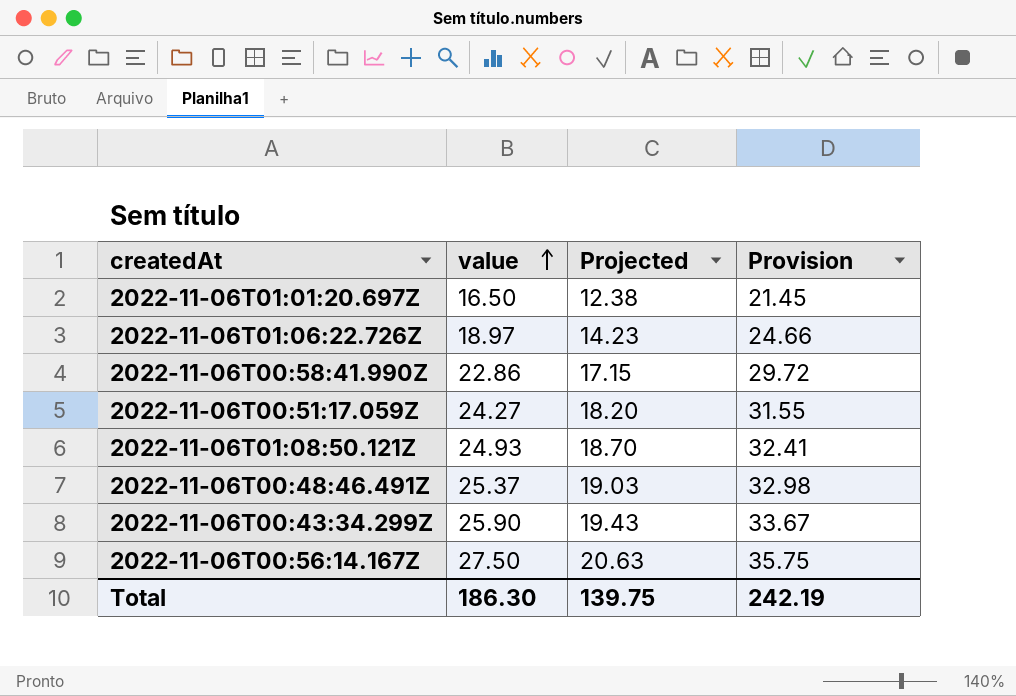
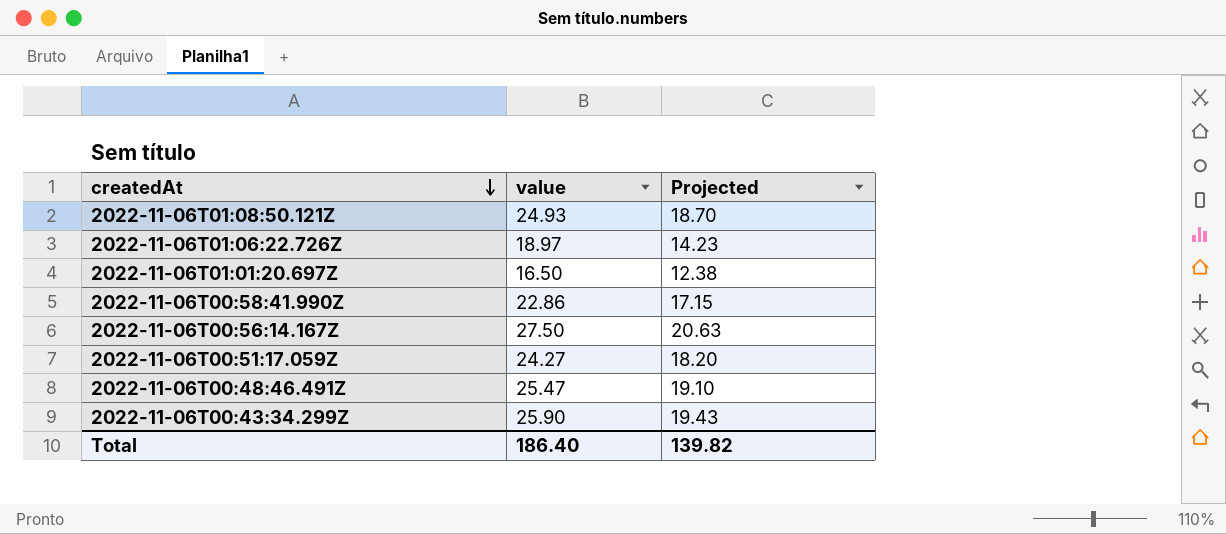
row order: value ascending -> createdAt descending
column Provision | formula: [value] * 1.3 -> none
2022-11-06T00:48:46.491Z | value: 25.37 -> 25.47
2022-11-06T00:48:46.491Z | Projected: 19.03 -> 19.10
Total | value: 186.30 -> 186.40
Total | Projected: 139.75 -> 139.82

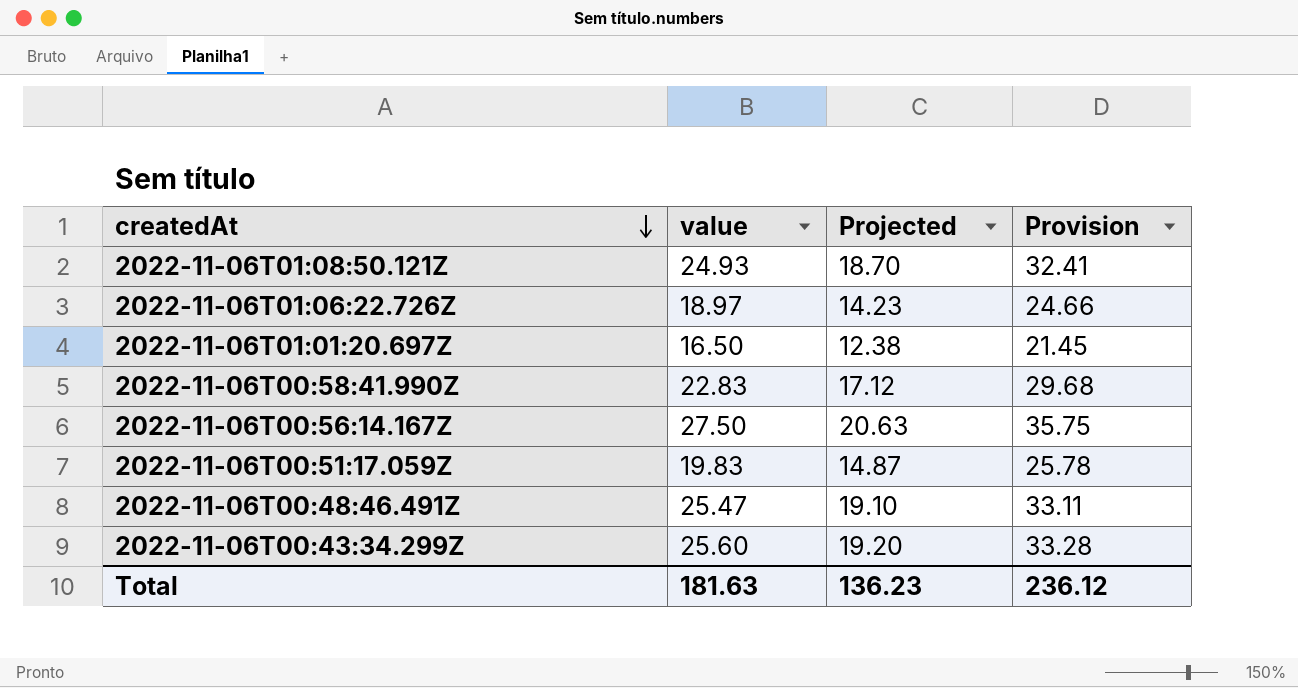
column Provision | formula: none -> [value] * 1.3
2022-11-06T00:58:41.990Z | value: 22.86 -> 22.83
2022-11-06T00:58:41.990Z | Projected: 17.15 -> 17.12
2022-11-06T00:51:17.059Z | value: 24.27 -> 19.83
2022-11-06T00:51:17.059Z | Projected: 18.20 -> 14.87
2022-11-06T00:43:34.299Z | value: 25.90 -> 25.60
2022-11-06T00:43:34.299Z | Projected: 19.43 -> 19.20
Total | value: 186.40 -> 181.63
Total | Projected: 139.82 -> 136.23

